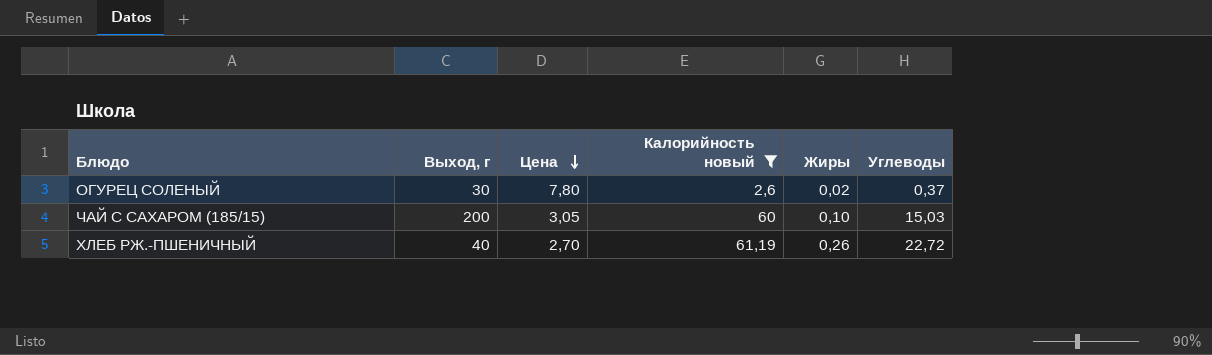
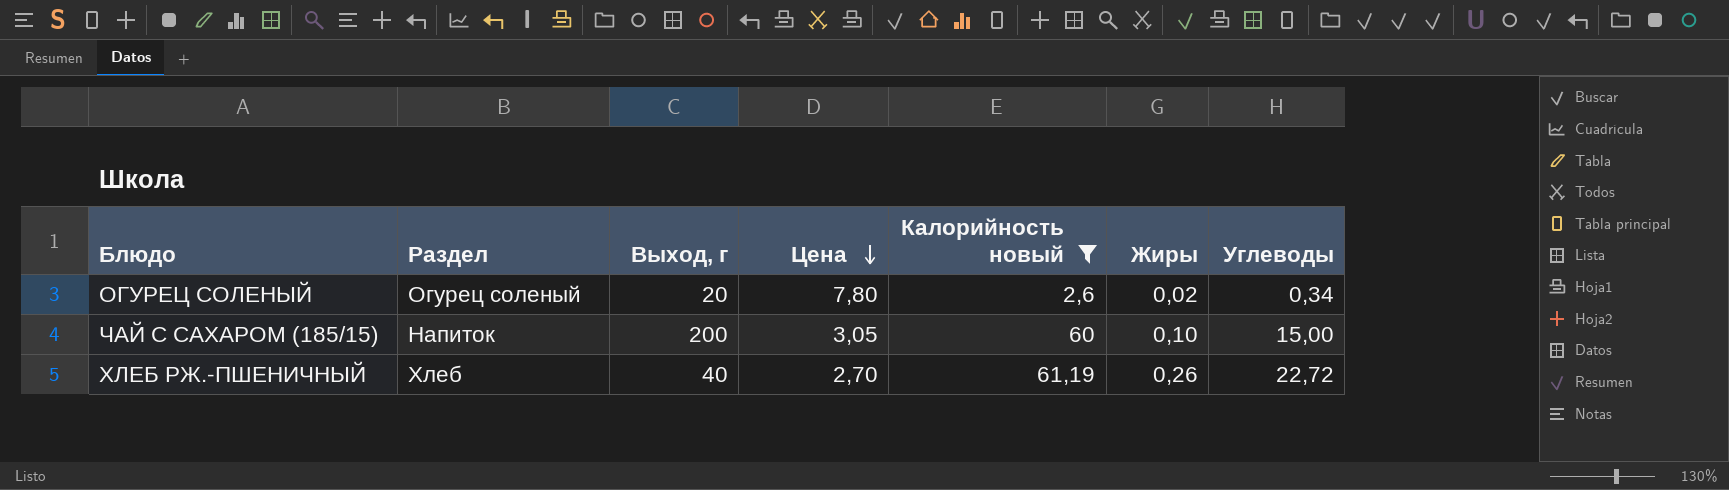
column Раздел | position: none -> 2
ОГУРЕЦ СОЛЕНЫЙ | Выход, г: 30 -> 20
ОГУРЕЦ СОЛЕНЫЙ | Углеводы: 0,37 -> 0,34
ЧАЙ С САХАРОМ (185/15) | Углеводы: 15,03 -> 15,00

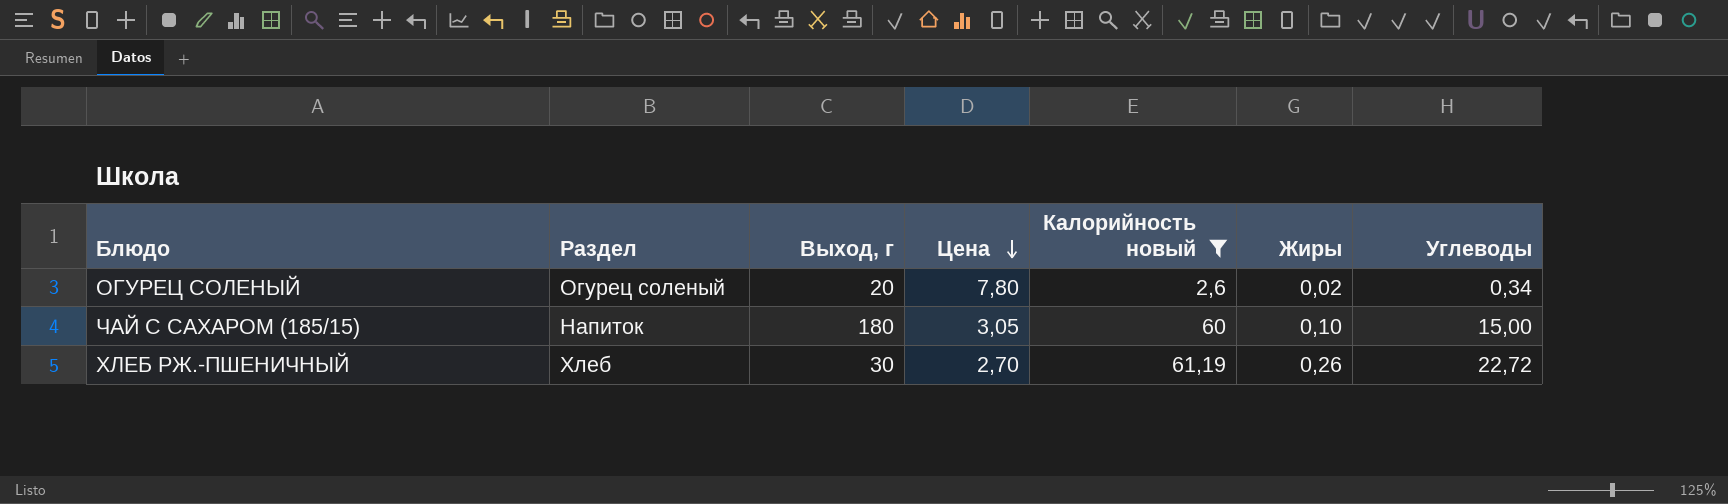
ЧАЙ С САХАРОМ (185/15) | Выход, г: 200 -> 180
ХЛЕБ РЖ.-ПШЕНИЧНЫЙ | Выход, г: 40 -> 30

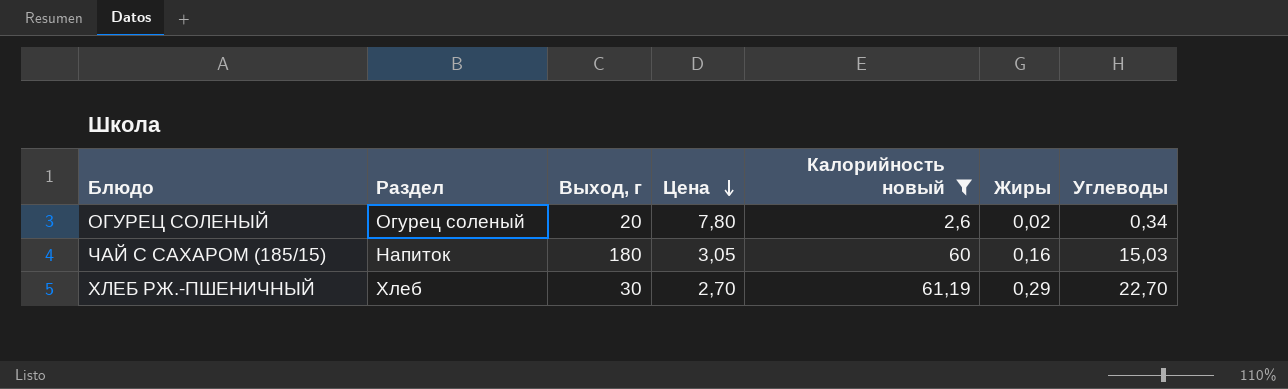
ЧАЙ С САХАРОМ (185/15) | Жиры: 0,10 -> 0,16
ЧАЙ С САХАРОМ (185/15) | Углеводы: 15,00 -> 15,03
ХЛЕБ РЖ.-ПШЕНИЧНЫЙ | Жиры: 0,26 -> 0,29
ХЛЕБ РЖ.-ПШЕНИЧНЫЙ | Углеводы: 22,72 -> 22,70

